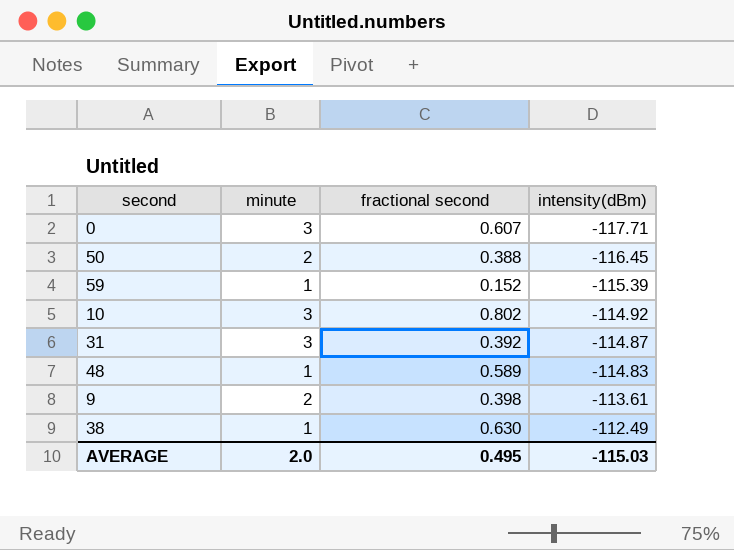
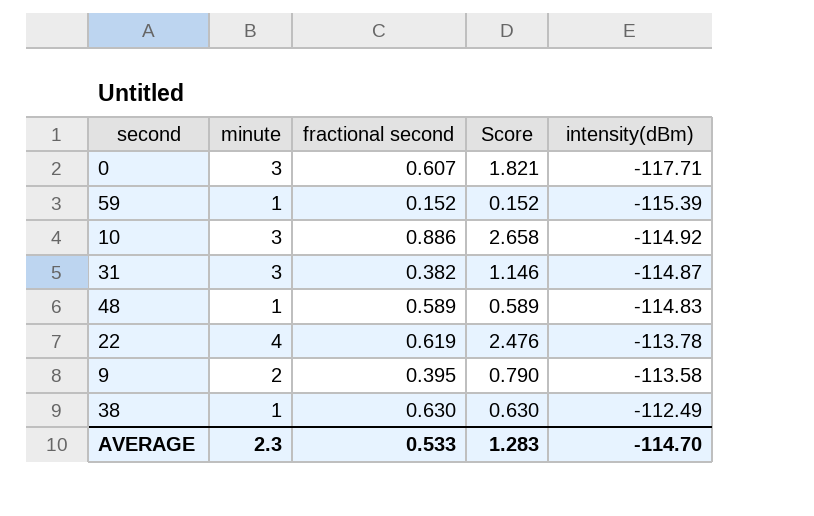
column Score | formula: none -> [minute] * [fractional second]
row 50: 2 | 0.388 | -116.45 -> none
10 | fractional second: 0.802 -> 0.886
31 | fractional second: 0.392 -> 0.382
row 22: none -> 4 | 0.619 | 2.476 | -113.78
9 | fractional second: 0.398 -> 0.395
9 | intensity(dBm): -113.61 -> -113.58
AVERAGE | minute: 2.0 -> 2.3
AVERAGE | fractional second: 0.495 -> 0.533
AVERAGE | intensity(dBm): -115.03 -> -114.70

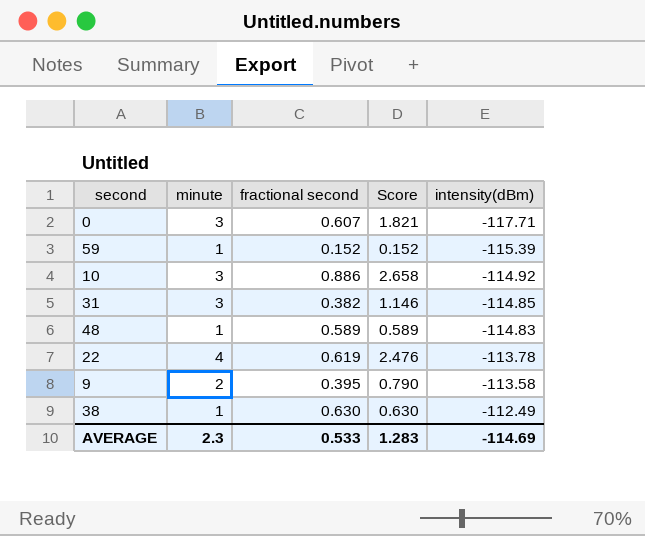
31 | intensity(dBm): -114.87 -> -114.85
AVERAGE | intensity(dBm): -114.70 -> -114.69

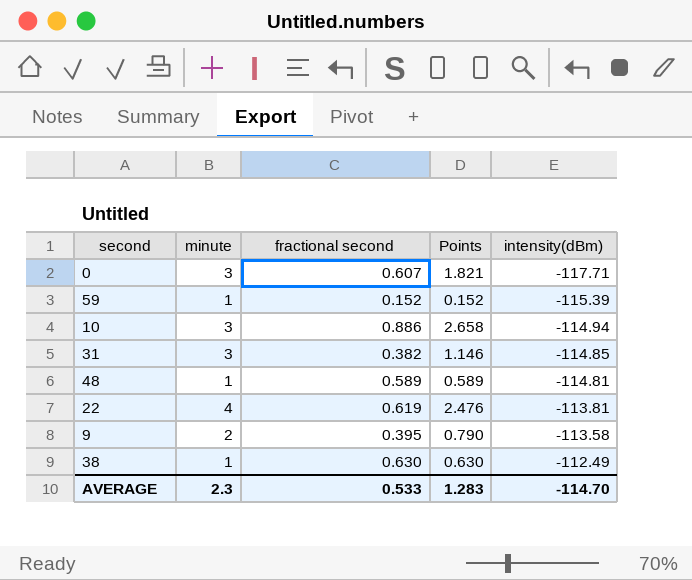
column name: Score -> Points
10 | intensity(dBm): -114.92 -> -114.94
48 | intensity(dBm): -114.83 -> -114.81
22 | intensity(dBm): -113.78 -> -113.81
AVERAGE | intensity(dBm): -114.69 -> -114.70

